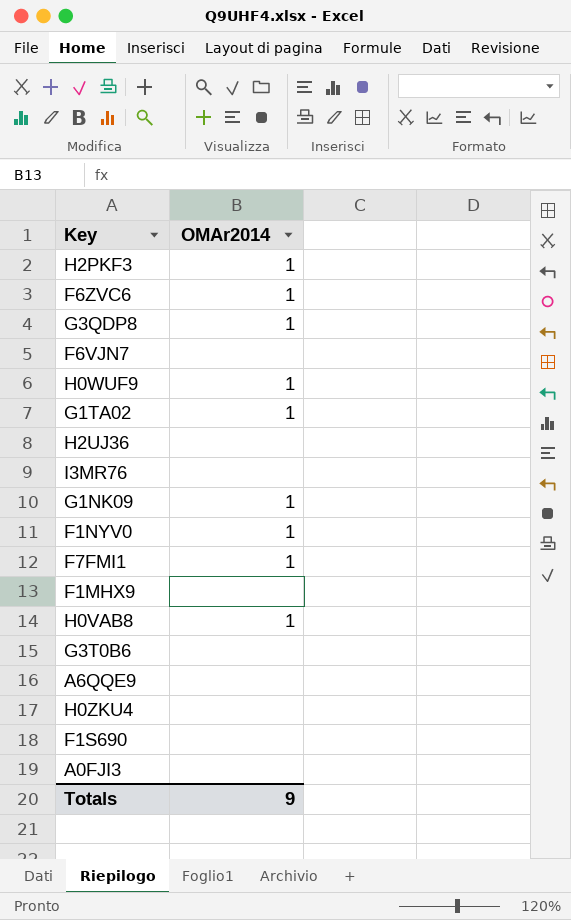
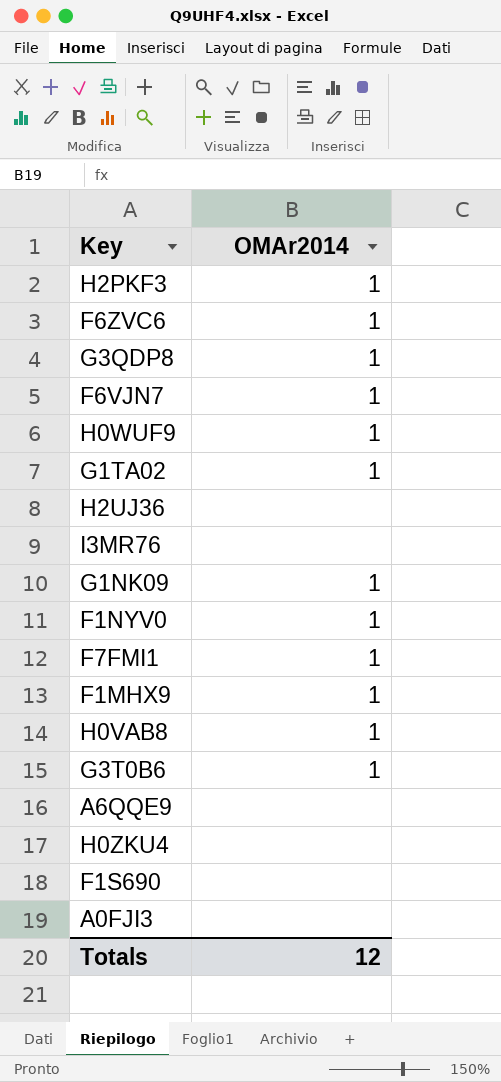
F6VJN7 | OMAr2014: none -> 1
F1MHX9 | OMAr2014: none -> 1
G3T0B6 | OMAr2014: none -> 1
Totals | OMAr2014: 9 -> 12

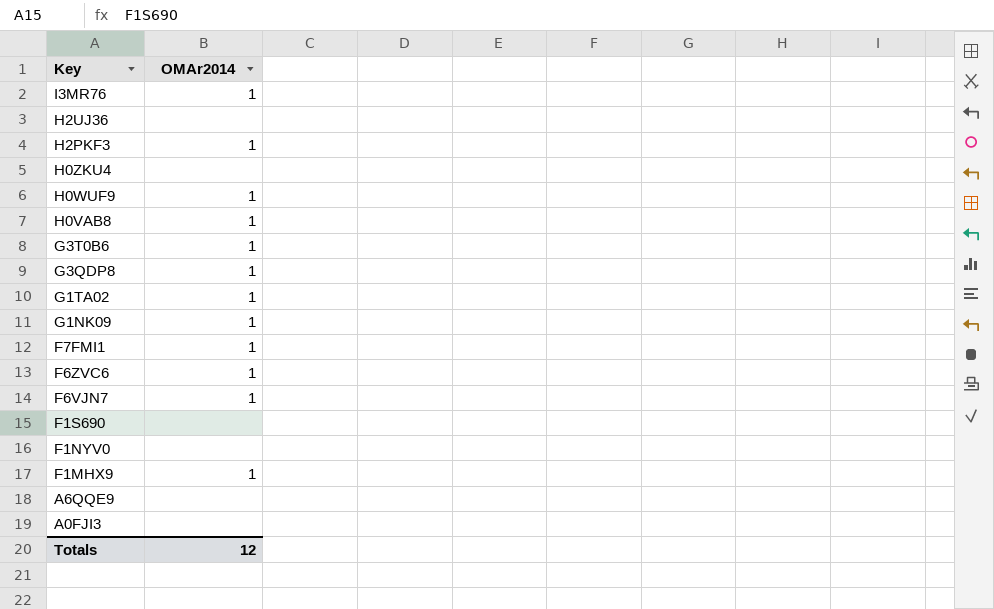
row order: none -> Key descending
I3MR76 | OMAr2014: none -> 1
F1NYV0 | OMAr2014: 1 -> none

